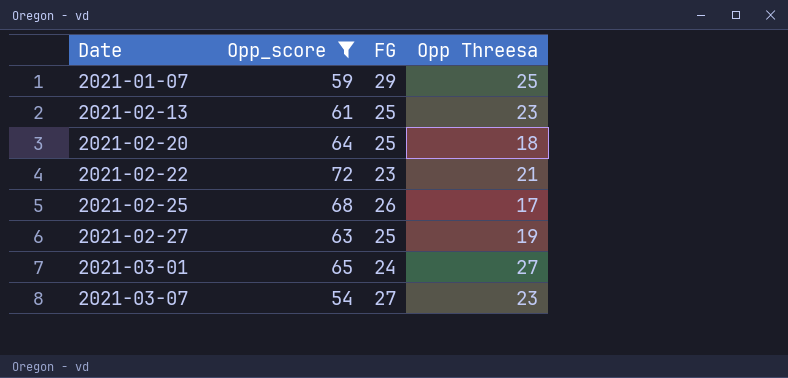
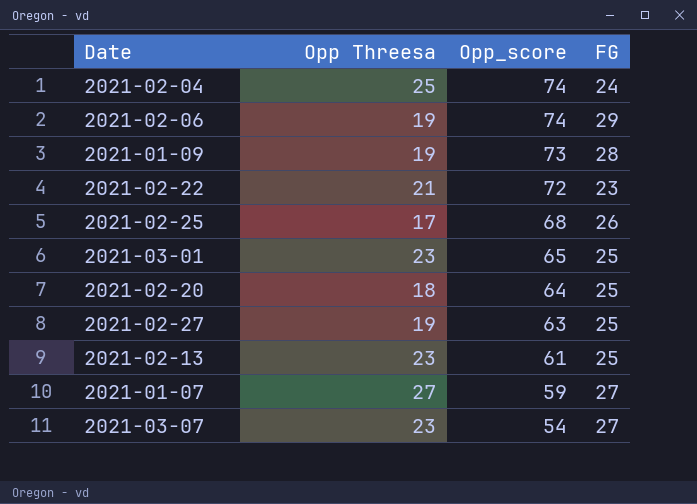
filter: Opp_score <= 72 -> none
row order: Date ascending -> Opp_score descending
column Opp Threesa | position: 4 -> 2
2021-03-01 | Opp Threesa: 27 -> 23
2021-03-01 | FG: 24 -> 25
2021-01-07 | Opp Threesa: 25 -> 27
2021-01-07 | FG: 29 -> 27

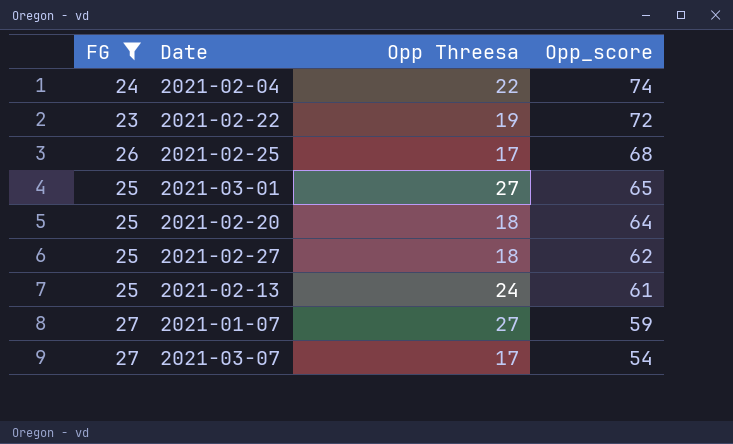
filter: none -> FG <= 27
column FG | position: 4 -> 1
2021-02-04 | Opp Threesa: 25 -> 22
2021-02-22 | Opp Threesa: 21 -> 19
2021-03-01 | Opp Threesa: 23 -> 27
2021-02-27 | Opp Threesa: 19 -> 18
2021-02-27 | Opp_score: 63 -> 62
2021-02-13 | Opp Threesa: 23 -> 24
2021-03-07 | Opp Threesa: 23 -> 17

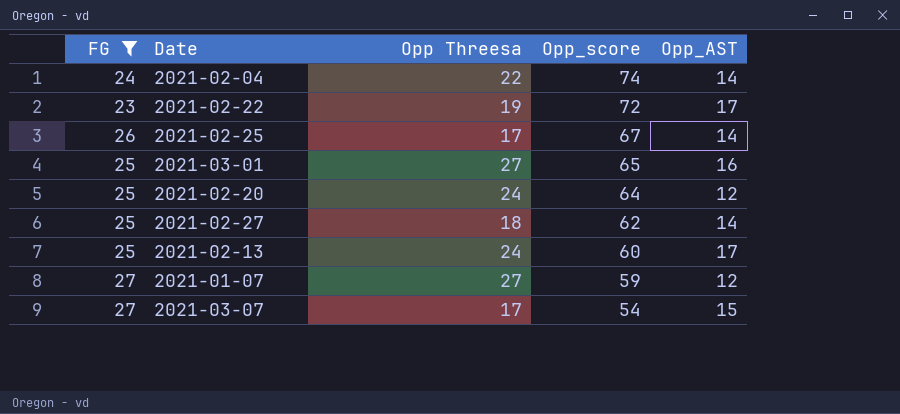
column Opp_AST | position: none -> 5
2021-02-25 | Opp_score: 68 -> 67
2021-02-20 | Opp Threesa: 18 -> 24
2021-02-13 | Opp_score: 61 -> 60

